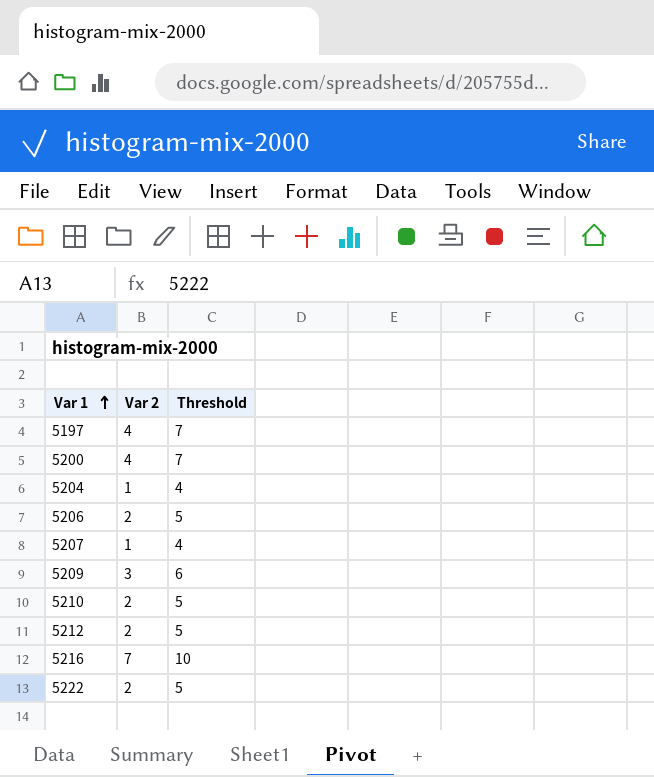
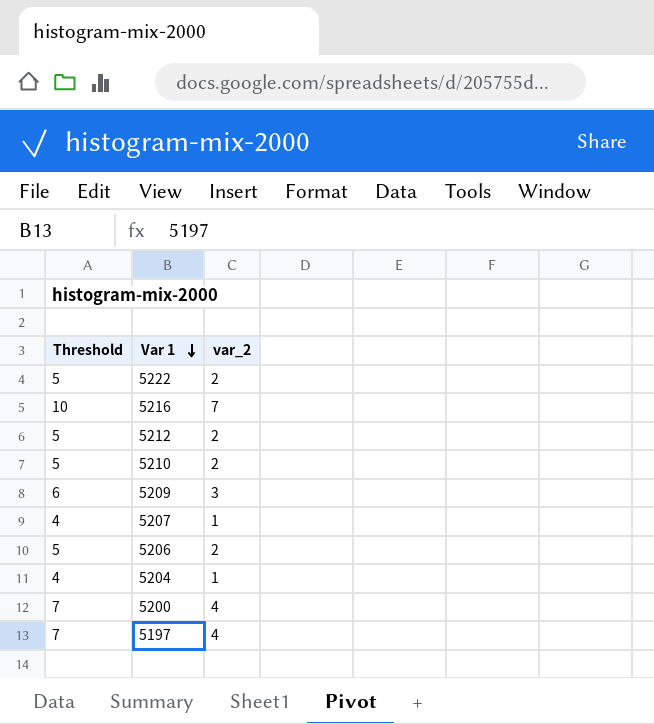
row order: Var 1 ascending -> Var 1 descending
column Threshold | position: 3 -> 1
column name: Var 2 -> var_2

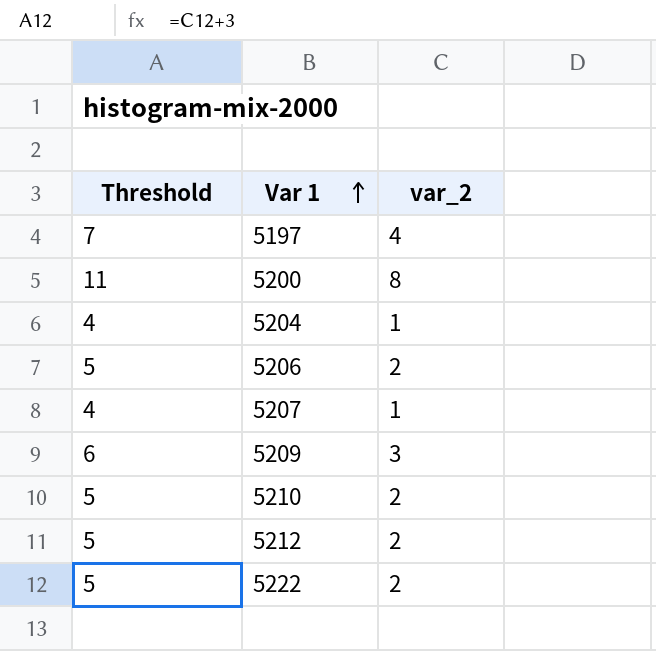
row order: Var 1 descending -> Var 1 ascending
row 5216: 10 | 7 -> none
5200 | Threshold: 7 -> 11
5200 | var_2: 4 -> 8

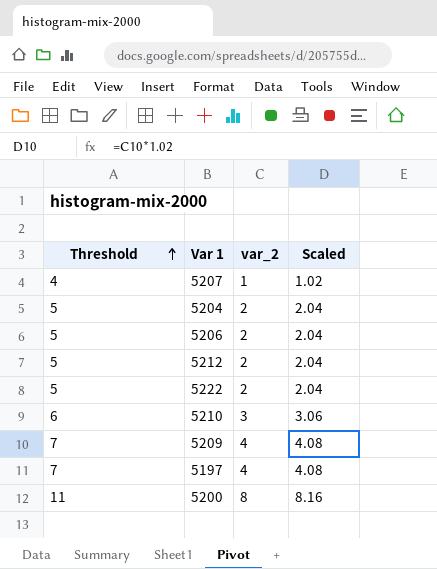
row order: Var 1 ascending -> Threshold ascending
column Scaled | formula: none -> [var_2] * 1.02
5204 | Threshold: 4 -> 5
5204 | var_2: 1 -> 2
5210 | Threshold: 5 -> 6
5210 | var_2: 2 -> 3
5209 | Threshold: 6 -> 7
5209 | var_2: 3 -> 4

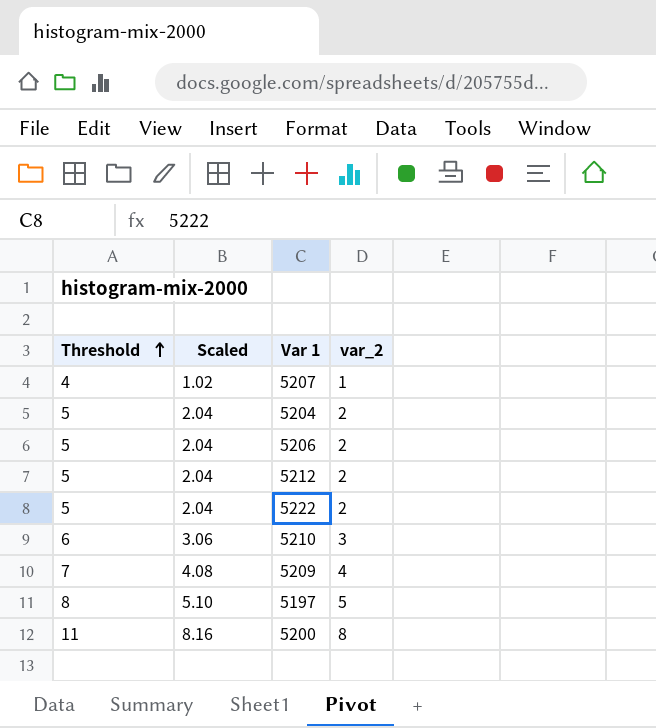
column Scaled | position: 4 -> 2
5197 | Threshold: 7 -> 8
5197 | Scaled: 4.08 -> 5.10
5197 | var_2: 4 -> 5

